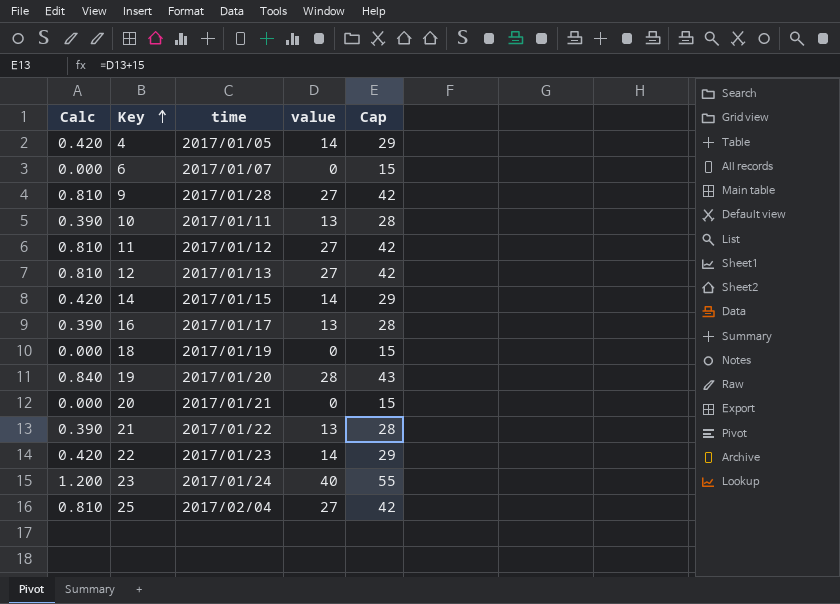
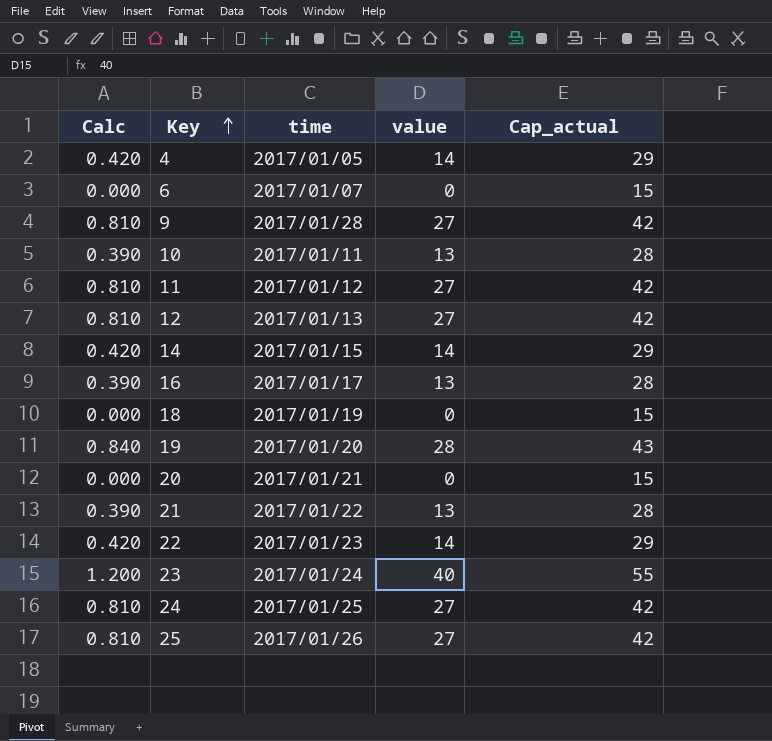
column name: Cap -> Cap_actual
row 24: none -> 0.810 | 2017/01/25 | 27 | 42
25 | time: 2017/02/04 -> 2017/01/26

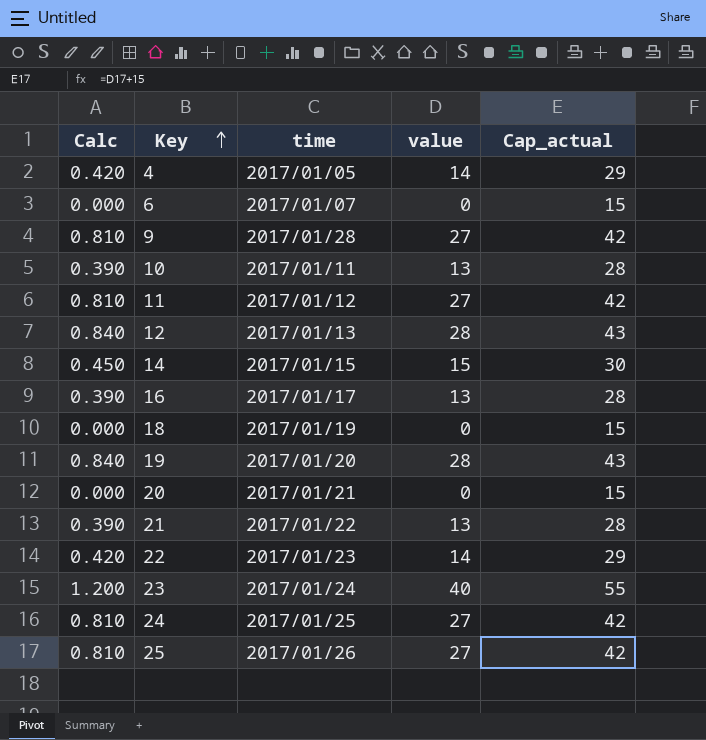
12 | Calc: 0.810 -> 0.840
12 | value: 27 -> 28
12 | Cap_actual: 42 -> 43
14 | Calc: 0.420 -> 0.450
14 | value: 14 -> 15
14 | Cap_actual: 29 -> 30

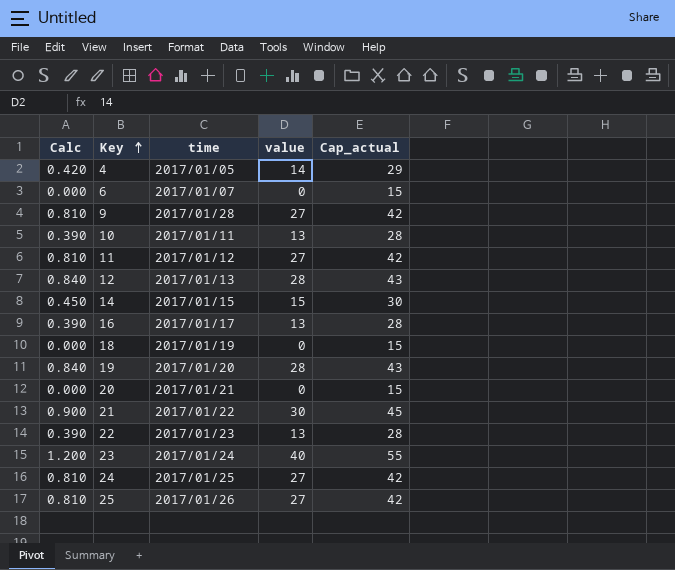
21 | Calc: 0.390 -> 0.900
21 | value: 13 -> 30
21 | Cap_actual: 28 -> 45
22 | Calc: 0.420 -> 0.390
22 | value: 14 -> 13
22 | Cap_actual: 29 -> 28

